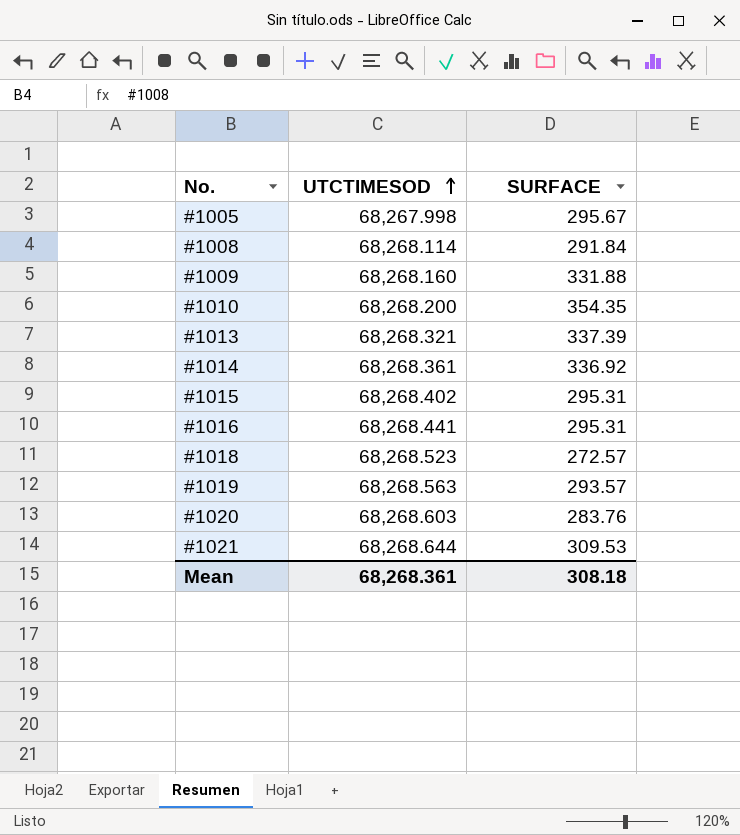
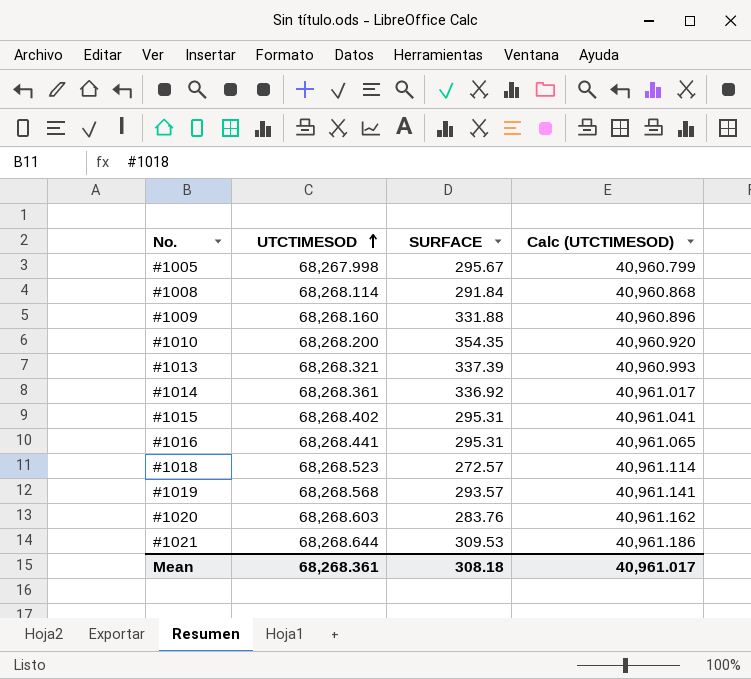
column Calc (UTCTIMESOD) | formula: none -> [UTCTIMESOD] * 0.6
#1019 | UTCTIMESOD: 68,268.563 -> 68,268.568

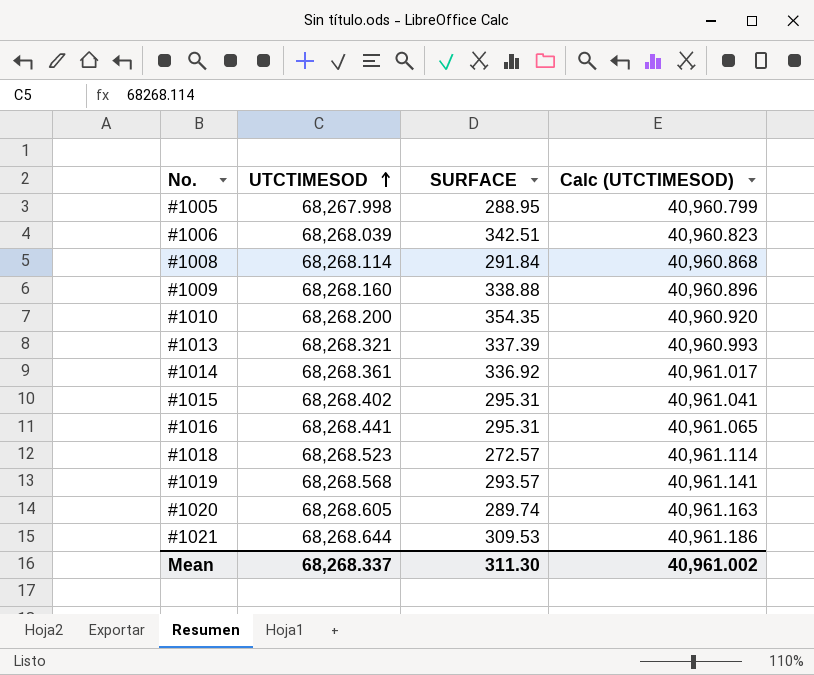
#1005 | SURFACE: 295.67 -> 288.95
row #1006: none -> 68,268.039 | 342.51 | 40,960.823
#1009 | SURFACE: 331.88 -> 338.88
#1020 | UTCTIMESOD: 68,268.603 -> 68,268.605
#1020 | SURFACE: 283.76 -> 289.74
#1020 | Calc (UTCTIMESOD): 40,961.162 -> 40,961.163
Mean | UTCTIMESOD: 68,268.361 -> 68,268.337
Mean | SURFACE: 308.18 -> 311.30
Mean | Calc (UTCTIMESOD): 40,961.017 -> 40,961.002

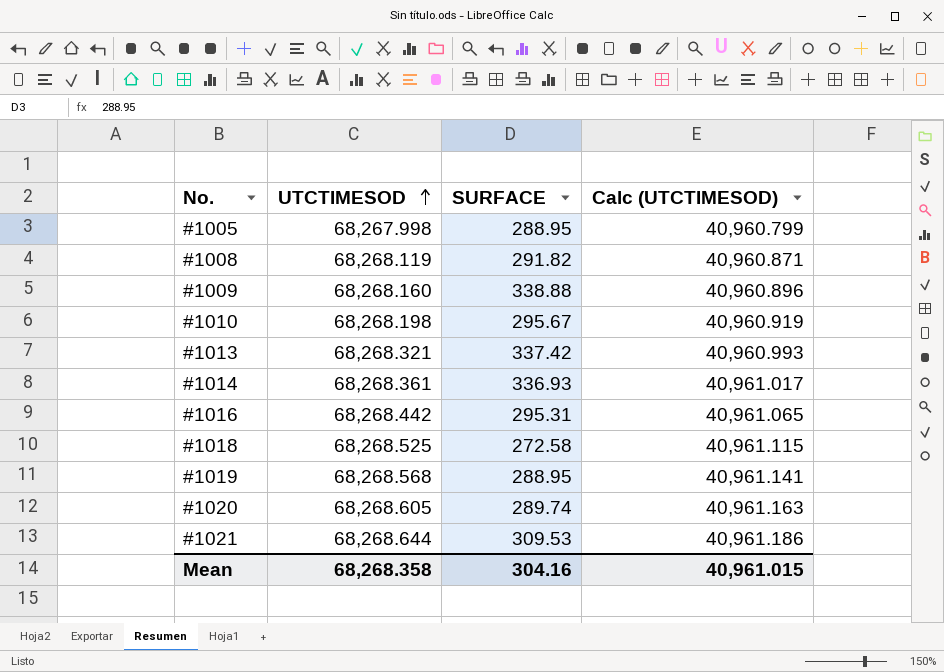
row #1006: 68,268.039 | 342.51 | 40,960.823 -> none
row #1015: 68,268.402 | 295.31 | 40,961.041 -> none
#1008 | UTCTIMESOD: 68,268.114 -> 68,268.119
#1008 | SURFACE: 291.84 -> 291.82
#1008 | Calc (UTCTIMESOD): 40,960.868 -> 40,960.871
#1010 | UTCTIMESOD: 68,268.200 -> 68,268.198
#1010 | SURFACE: 354.35 -> 295.67
#1010 | Calc (UTCTIMESOD): 40,960.920 -> 40,960.919
#1013 | SURFACE: 337.39 -> 337.42
#1014 | SURFACE: 336.92 -> 336.93
#1016 | UTCTIMESOD: 68,268.441 -> 68,268.442
#1018 | UTCTIMESOD: 68,268.523 -> 68,268.525
#1018 | SURFACE: 272.57 -> 272.58
#1018 | Calc (UTCTIMESOD): 40,961.114 -> 40,961.115
#1019 | SURFACE: 293.57 -> 288.95
Mean | UTCTIMESOD: 68,268.337 -> 68,268.358
Mean | SURFACE: 311.30 -> 304.16
Mean | Calc (UTCTIMESOD): 40,961.002 -> 40,961.015

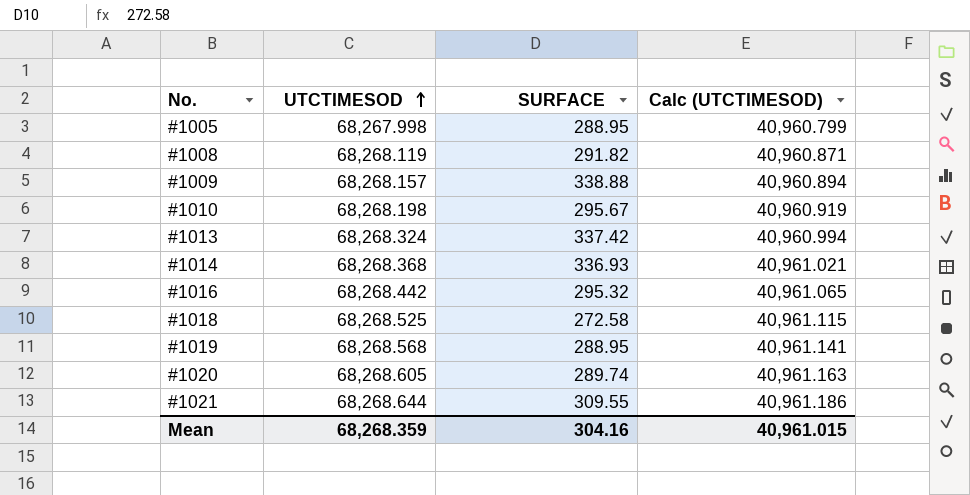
#1009 | UTCTIMESOD: 68,268.160 -> 68,268.157
#1009 | Calc (UTCTIMESOD): 40,960.896 -> 40,960.894
#1013 | UTCTIMESOD: 68,268.321 -> 68,268.324
#1013 | Calc (UTCTIMESOD): 40,960.993 -> 40,960.994
#1014 | UTCTIMESOD: 68,268.361 -> 68,268.368
#1014 | Calc (UTCTIMESOD): 40,961.017 -> 40,961.021
#1016 | SURFACE: 295.31 -> 295.32
#1021 | SURFACE: 309.53 -> 309.55
Mean | UTCTIMESOD: 68,268.358 -> 68,268.359

